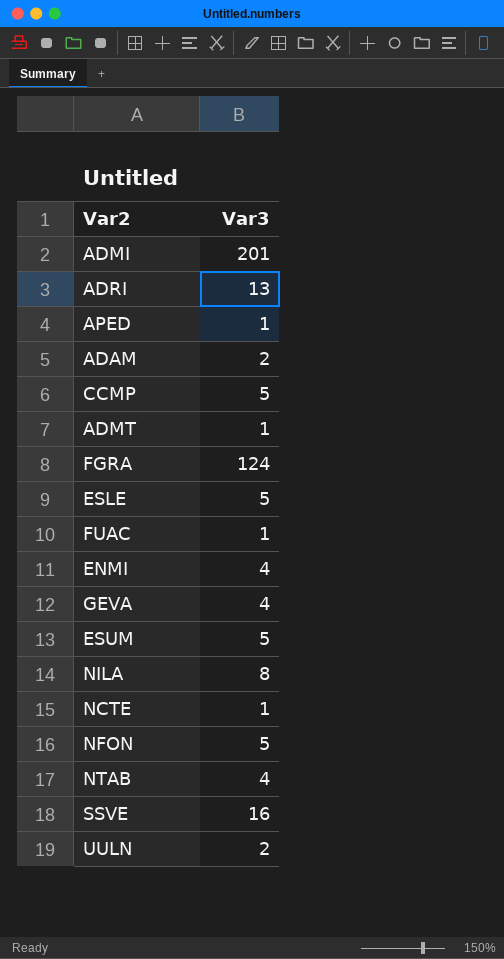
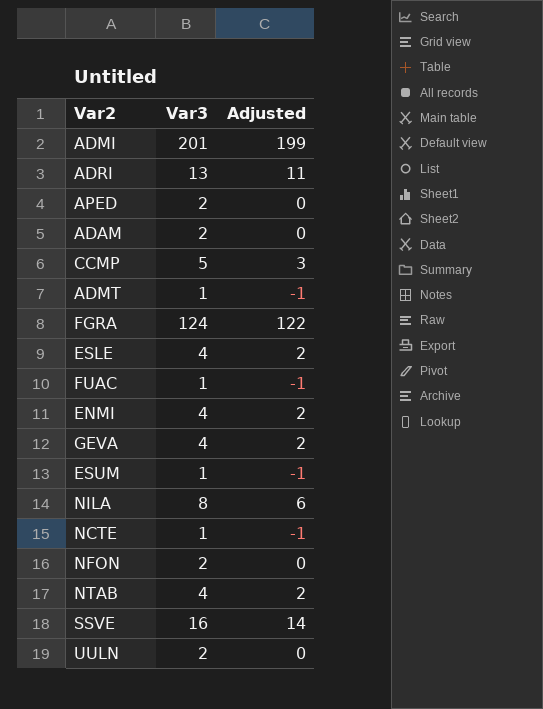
column Adjusted | formula: none -> [Var3] - 2
APED | Var3: 1 -> 2
ESLE | Var3: 5 -> 4
ESUM | Var3: 5 -> 1
NFON | Var3: 5 -> 2

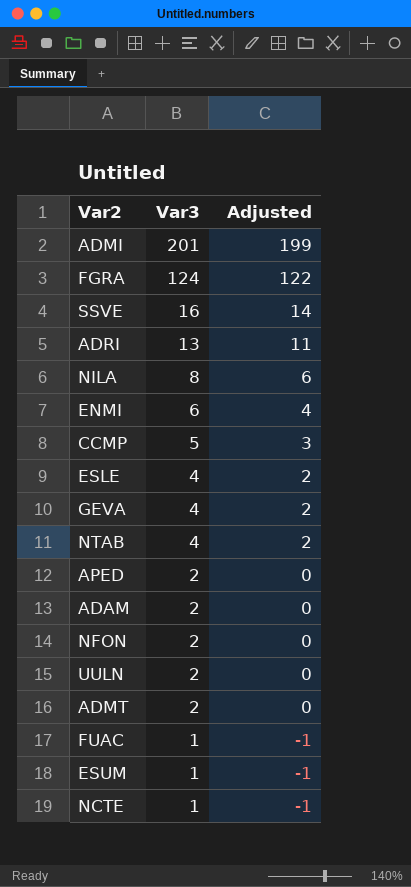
row order: none -> Var3 descending
ENMI | Var3: 4 -> 6
ENMI | Adjusted: 2 -> 4
ADMT | Var3: 1 -> 2
ADMT | Adjusted: -1 -> 0

